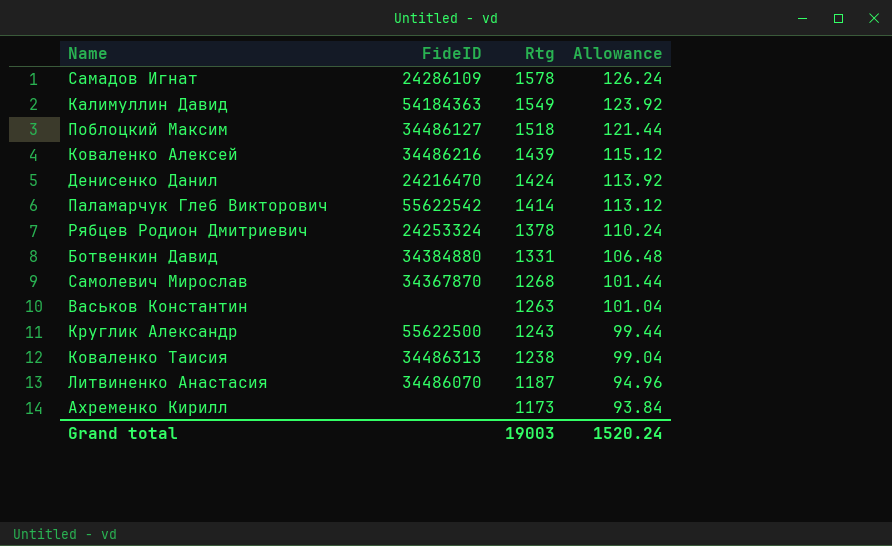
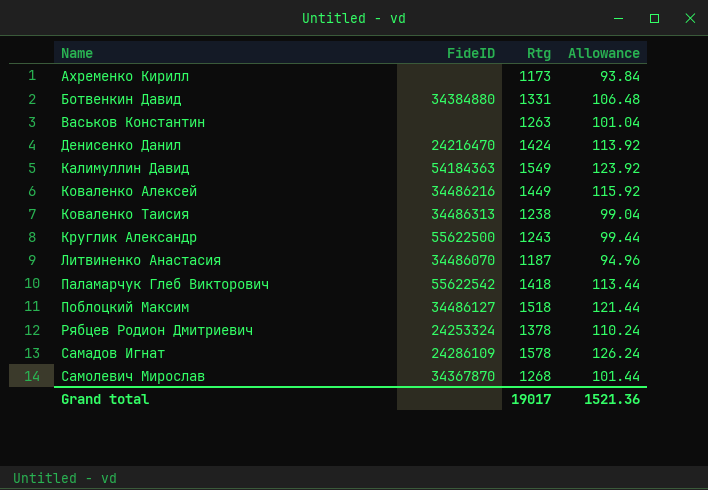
row order: Rtg descending -> Name ascending
Коваленко Алексей | Rtg: 1439 -> 1449
Коваленко Алексей | Allowance: 115.12 -> 115.92
Паламарчук Глеб Викторович | Rtg: 1414 -> 1418
Паламарчук Глеб Викторович | Allowance: 113.12 -> 113.44
Grand total | Rtg: 19003 -> 19017
Grand total | Allowance: 1520.24 -> 1521.36

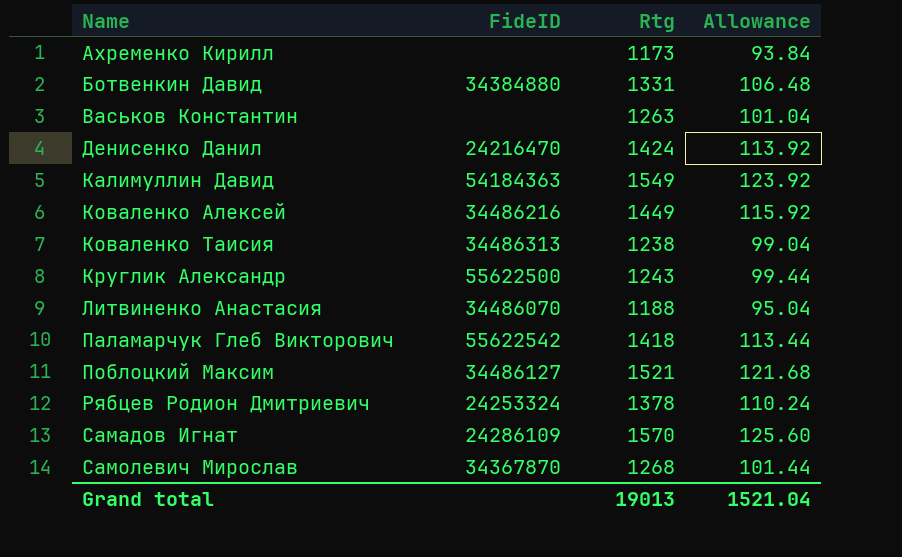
Литвиненко Анастасия | Rtg: 1187 -> 1188
Литвиненко Анастасия | Allowance: 94.96 -> 95.04
Поблоцкий Максим | Rtg: 1518 -> 1521
Поблоцкий Максим | Allowance: 121.44 -> 121.68
Самадов Игнат | Rtg: 1578 -> 1570
Самадов Игнат | Allowance: 126.24 -> 125.60
Grand total | Rtg: 19017 -> 19013
Grand total | Allowance: 1521.36 -> 1521.04

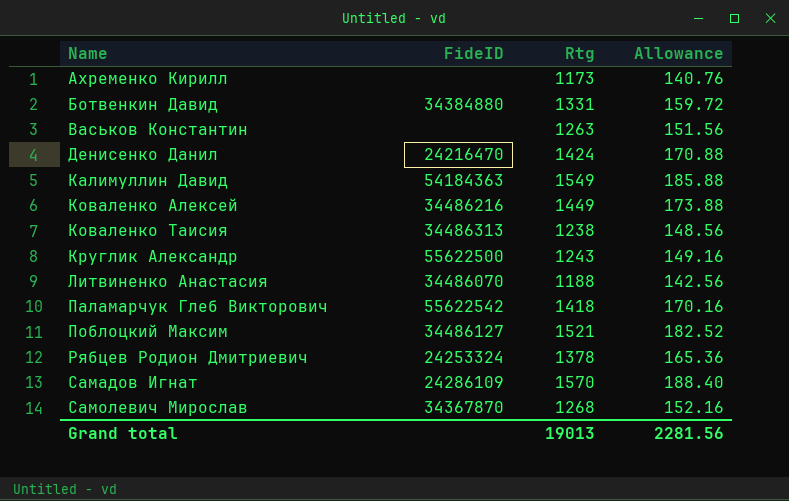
column Allowance | formula: [Rtg] * 0.08 -> [Rtg] * 0.12
Grand total | Allowance: 1521.04 -> 2281.56

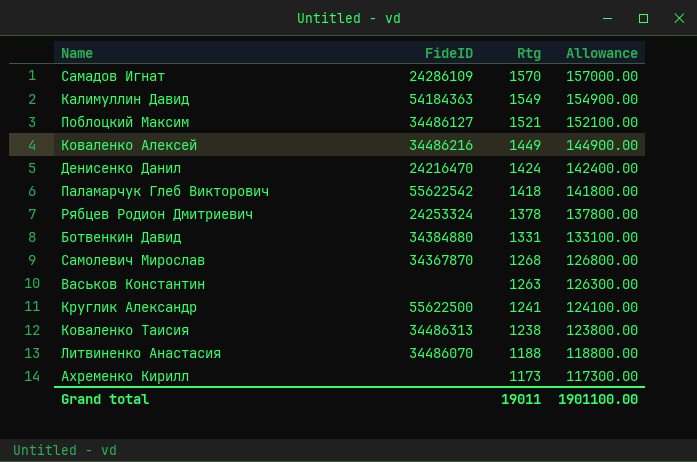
row order: Name ascending -> Rtg descending
column Allowance | formula: [Rtg] * 0.12 -> [Rtg] * 100
Круглик Александр | Rtg: 1243 -> 1241
Grand total | Rtg: 19013 -> 19011
Grand total | Allowance: 2281.56 -> 1901100.00

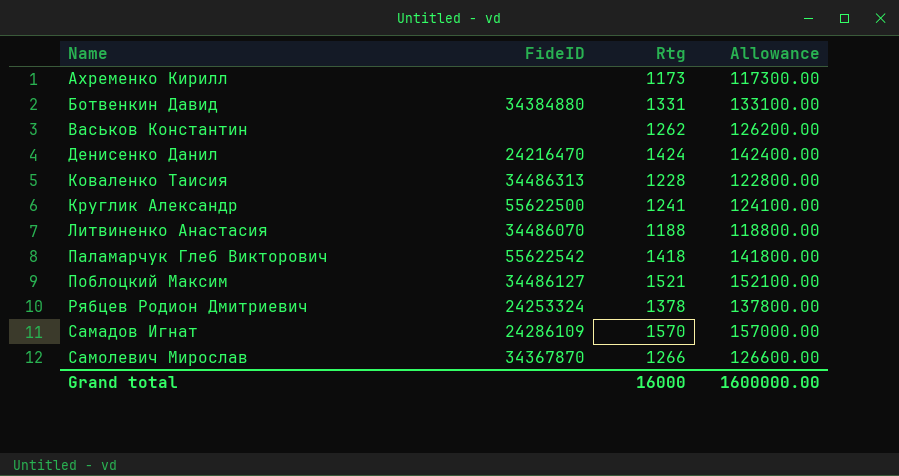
row order: Rtg descending -> Name ascending
row Калимуллин Давид: 54184363 | 1549 | 154900.00 -> none
row Коваленко Алексей: 34486216 | 1449 | 144900.00 -> none
Васьков Константин | Rtg: 1263 -> 1262
Васьков Константин | Allowance: 126300.00 -> 126200.00
Коваленко Таисия | Rtg: 1238 -> 1228
Коваленко Таисия | Allowance: 123800.00 -> 122800.00
Самолевич Мирослав | Rtg: 1268 -> 1266
Самолевич Мирослав | Allowance: 126800.00 -> 126600.00
Grand total | Rtg: 19011 -> 16000
Grand total | Allowance: 1901100.00 -> 1600000.00

